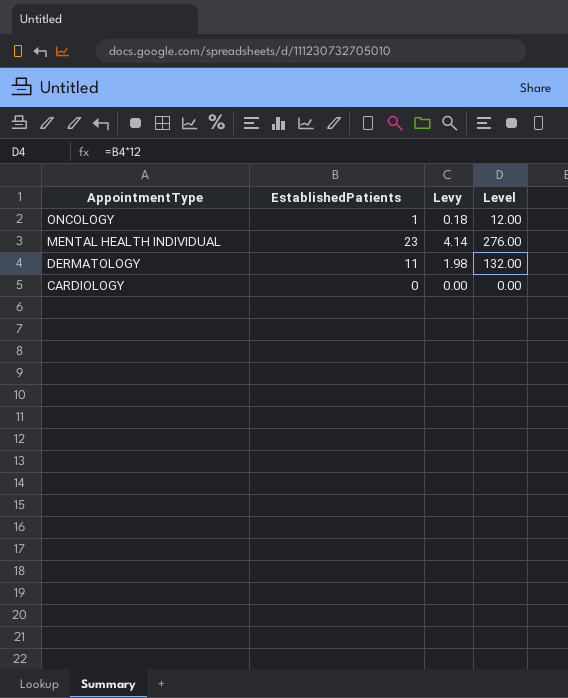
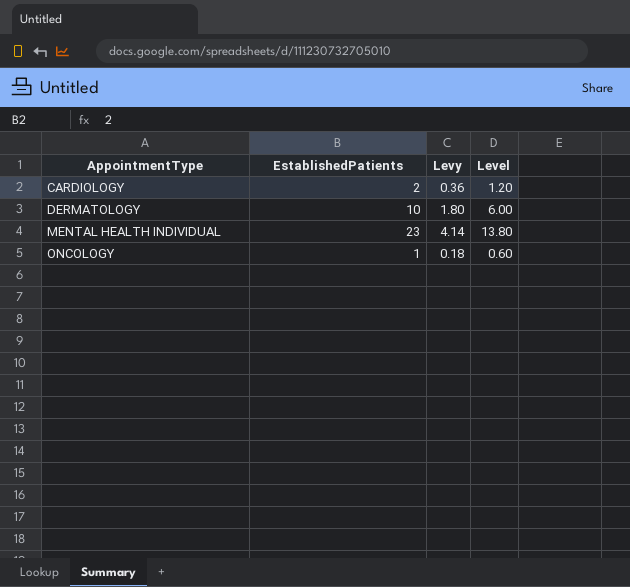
row order: AppointmentType descending -> AppointmentType ascending
column Level | formula: [EstablishedPatients] * 12 -> [EstablishedPatients] * 0.6
CARDIOLOGY | EstablishedPatients: 0 -> 2
CARDIOLOGY | Levy: 0.00 -> 0.36
DERMATOLOGY | EstablishedPatients: 11 -> 10
DERMATOLOGY | Levy: 1.98 -> 1.80

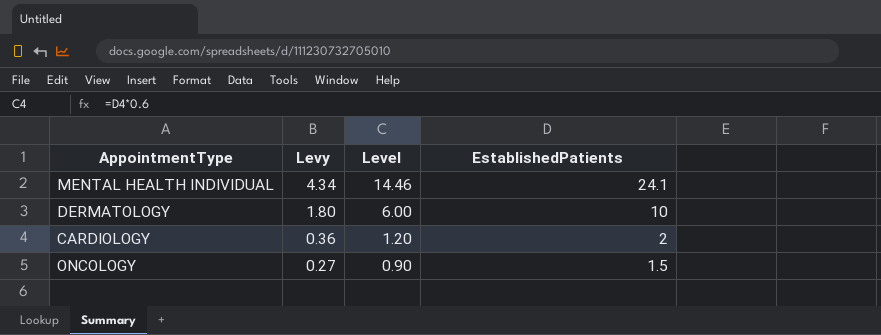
row order: AppointmentType ascending -> Levy descending
column EstablishedPatients | position: 2 -> 4
MENTAL HEALTH INDIVIDUAL | Levy: 4.14 -> 4.34
MENTAL HEALTH INDIVIDUAL | Level: 13.80 -> 14.46
MENTAL HEALTH INDIVIDUAL | EstablishedPatients: 23 -> 24.1
ONCOLOGY | Levy: 0.18 -> 0.27
ONCOLOGY | Level: 0.60 -> 0.90
ONCOLOGY | EstablishedPatients: 1 -> 1.5

